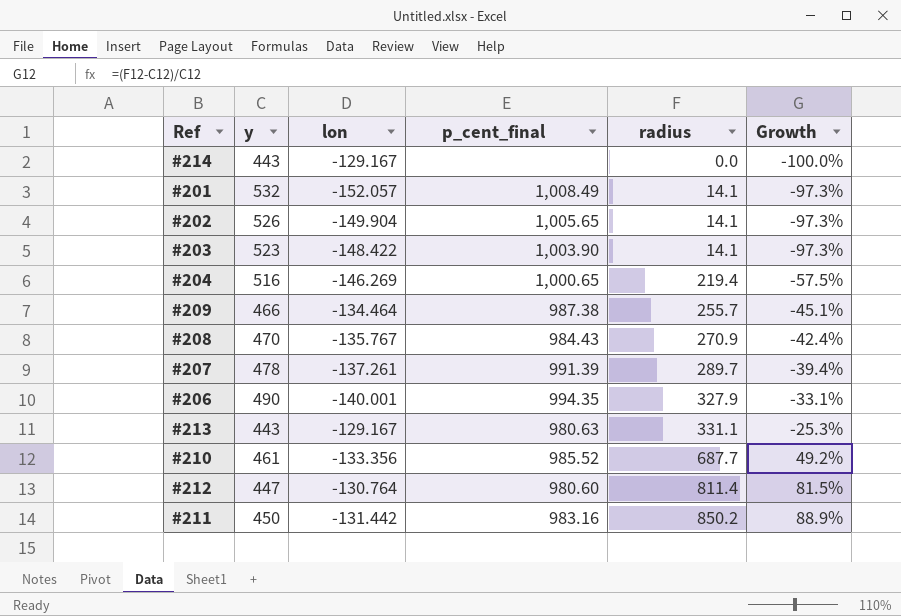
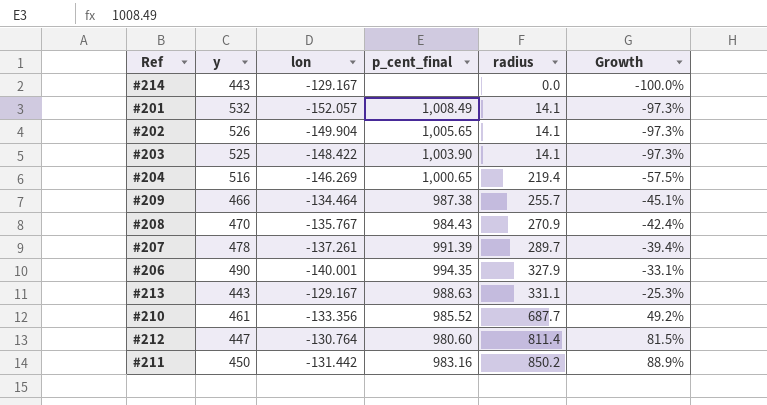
#203 | y: 523 -> 525
#213 | p_cent_final: 980.63 -> 988.63

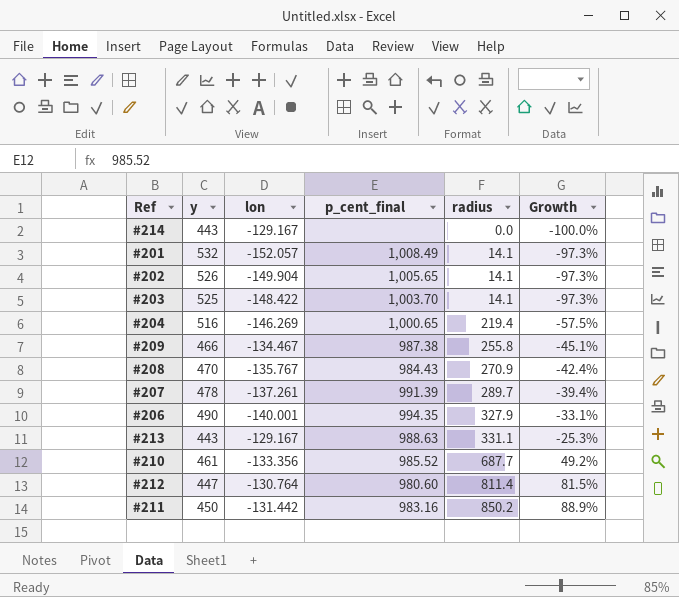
#203 | p_cent_final: 1,003.90 -> 1,003.70
#209 | lon: -134.464 -> -134.467
#209 | radius: 255.7 -> 255.8

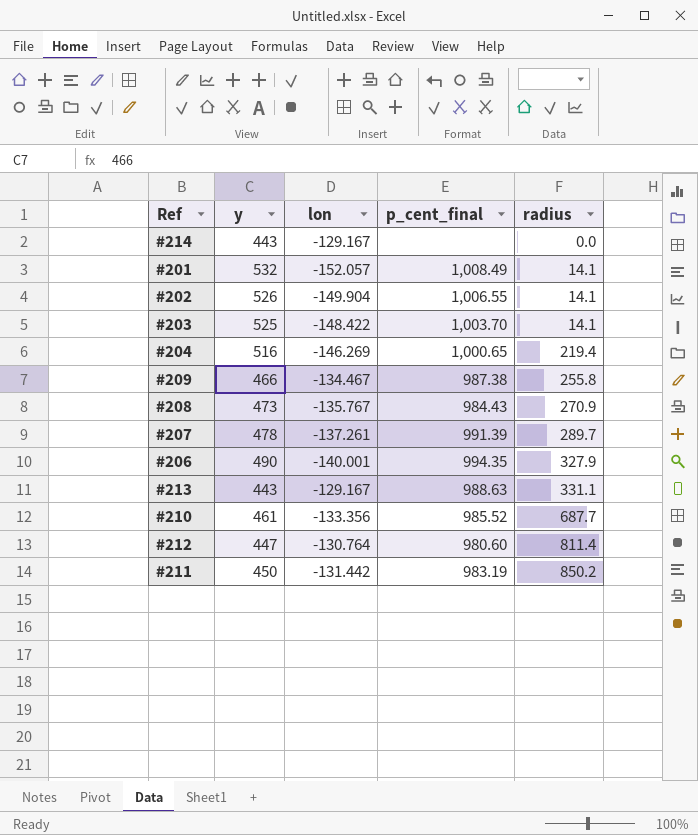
column Growth | formula: ([radius] - [y]) / [y] -> none
#202 | p_cent_final: 1,005.65 -> 1,006.55
#208 | y: 470 -> 473
#211 | p_cent_final: 983.16 -> 983.19

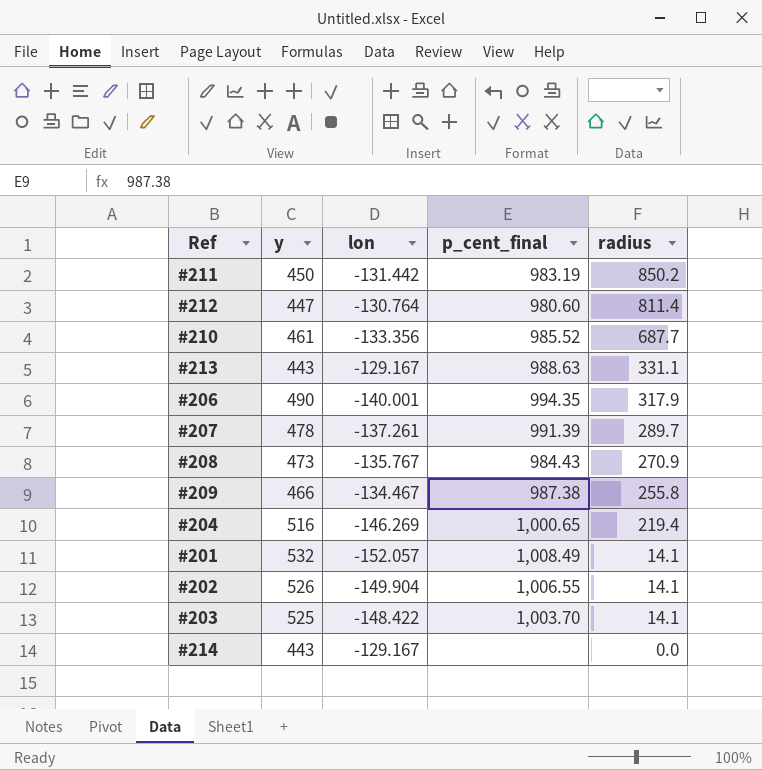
row order: radius ascending -> radius descending
#206 | radius: 327.9 -> 317.9

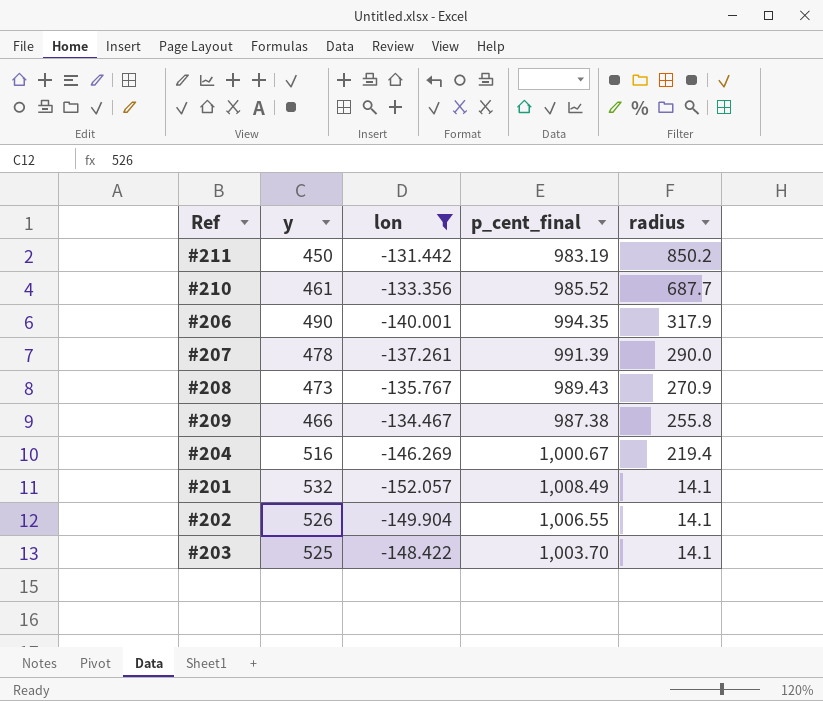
filter: none -> lon <= -131.442
#207 | radius: 289.7 -> 290.0
#208 | p_cent_final: 984.43 -> 989.43
#204 | p_cent_final: 1,000.65 -> 1,000.67

